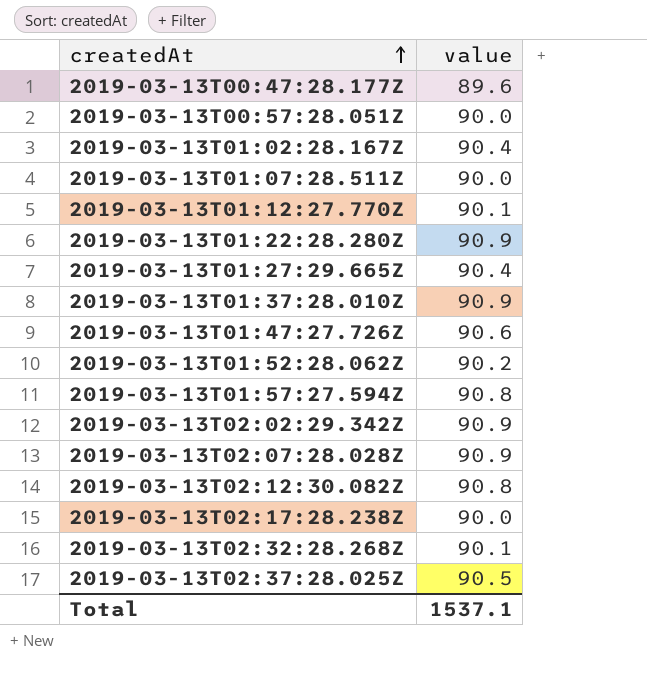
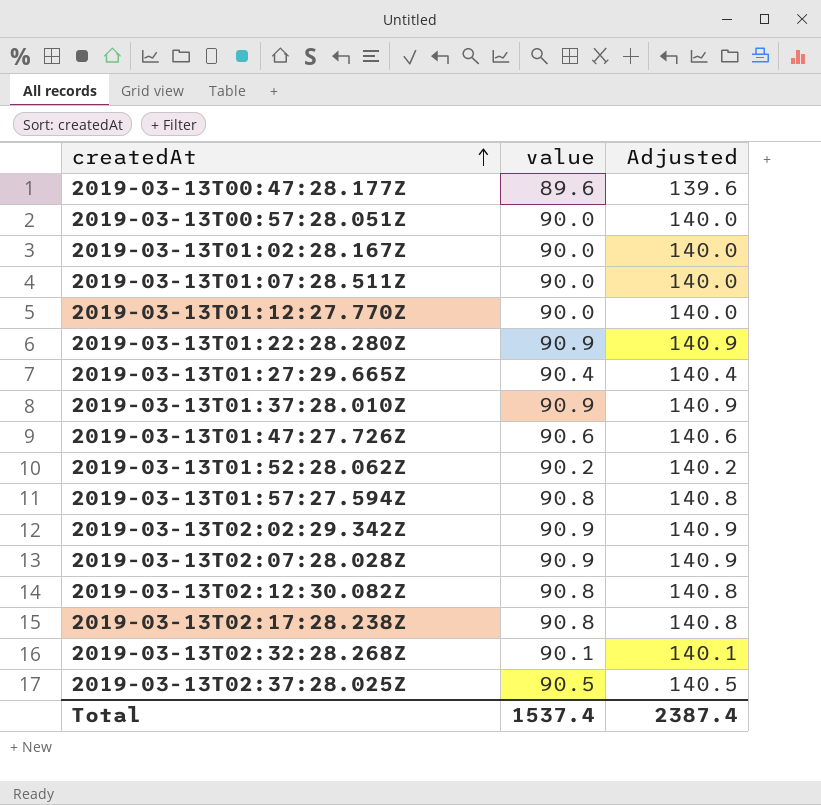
column Adjusted | formula: none -> [value] + 50
2019-03-13T01:02:28.167Z | value: 90.4 -> 90.0
2019-03-13T01:12:27.770Z | value: 90.1 -> 90.0
2019-03-13T02:17:28.238Z | value: 90.0 -> 90.8
Total | value: 1537.1 -> 1537.4

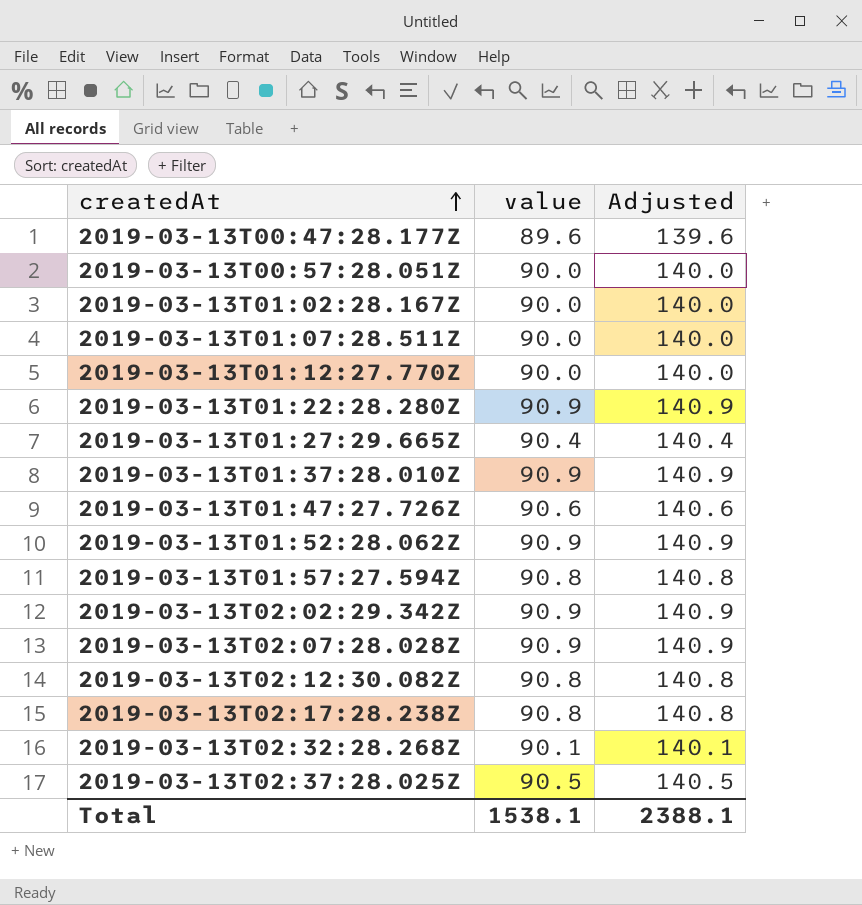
2019-03-13T01:52:28.062Z | value: 90.2 -> 90.9
2019-03-13T01:52:28.062Z | Adjusted: 140.2 -> 140.9
Total | value: 1537.4 -> 1538.1
Total | Adjusted: 2387.4 -> 2388.1

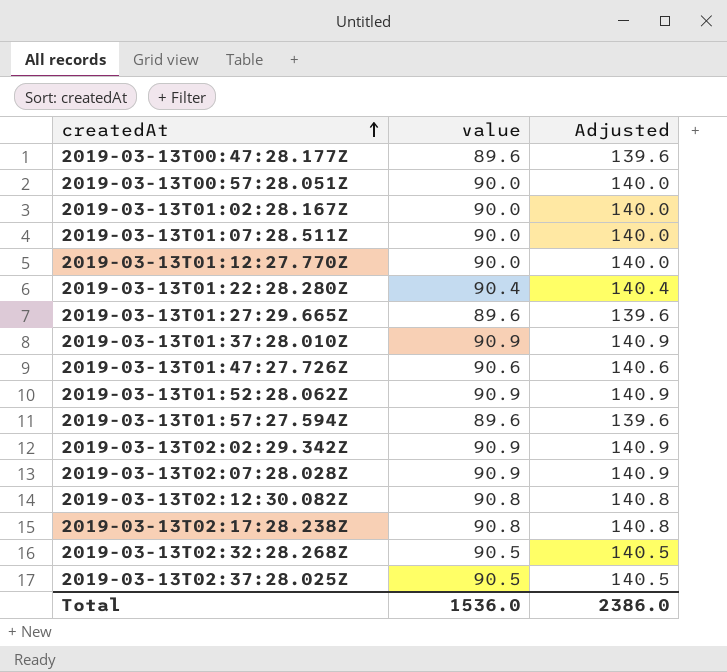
2019-03-13T01:22:28.280Z | value: 90.9 -> 90.4
2019-03-13T01:22:28.280Z | Adjusted: 140.9 -> 140.4
2019-03-13T01:27:29.665Z | value: 90.4 -> 89.6
2019-03-13T01:27:29.665Z | Adjusted: 140.4 -> 139.6
2019-03-13T01:57:27.594Z | value: 90.8 -> 89.6
2019-03-13T01:57:27.594Z | Adjusted: 140.8 -> 139.6
2019-03-13T02:32:28.268Z | value: 90.1 -> 90.5
2019-03-13T02:32:28.268Z | Adjusted: 140.1 -> 140.5
Total | value: 1538.1 -> 1536.0
Total | Adjusted: 2388.1 -> 2386.0

